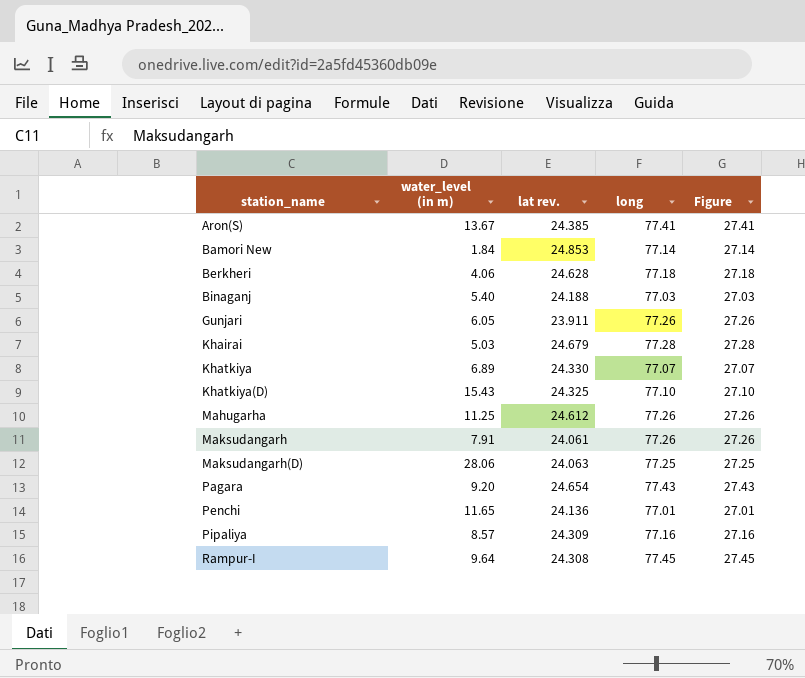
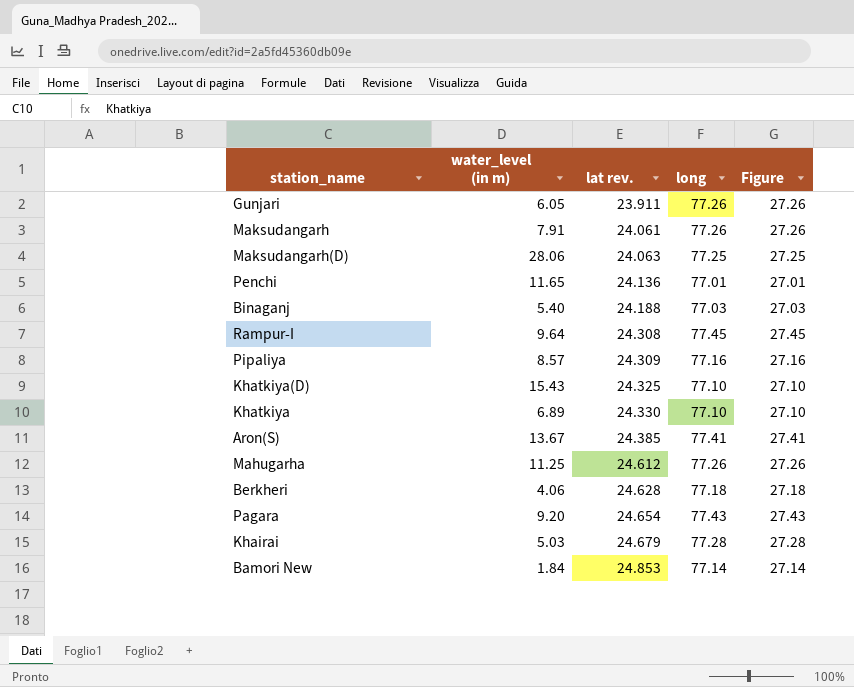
row order: station_name ascending -> lat rev. ascending
Khatkiya | long: 77.07 -> 77.10
Khatkiya | Figure: 27.07 -> 27.10

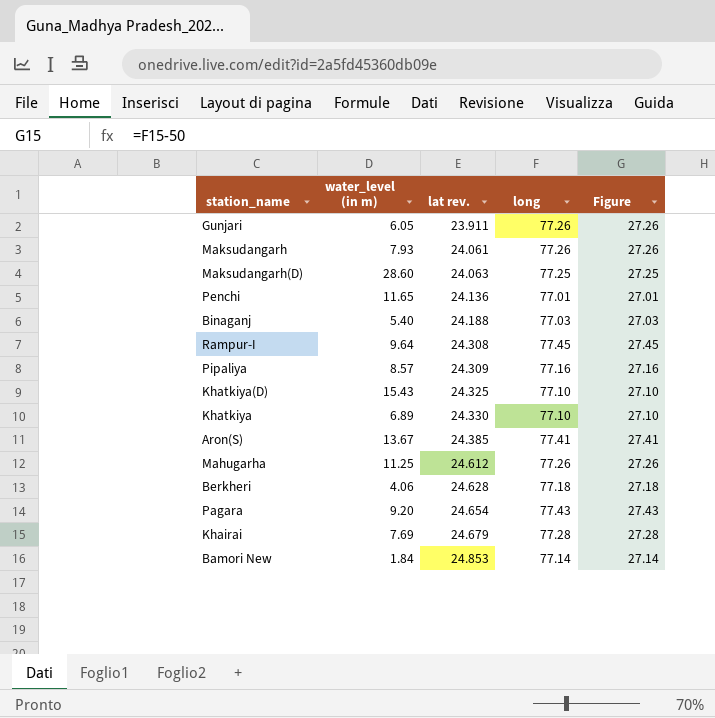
Maksudangarh | water_level (in m): 7.91 -> 7.93
Maksudangarh(D) | water_level (in m): 28.06 -> 28.60
Khairai | water_level (in m): 5.03 -> 7.69

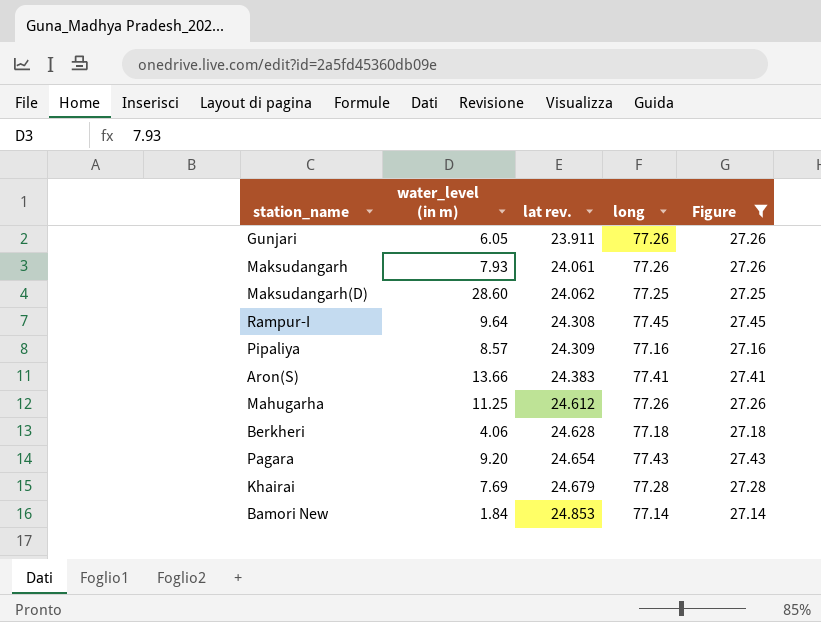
filter: none -> Figure >= 27.14
Maksudangarh(D) | lat rev.: 24.063 -> 24.062
Aron(S) | water_level (in m): 13.67 -> 13.66
Aron(S) | lat rev.: 24.385 -> 24.383

